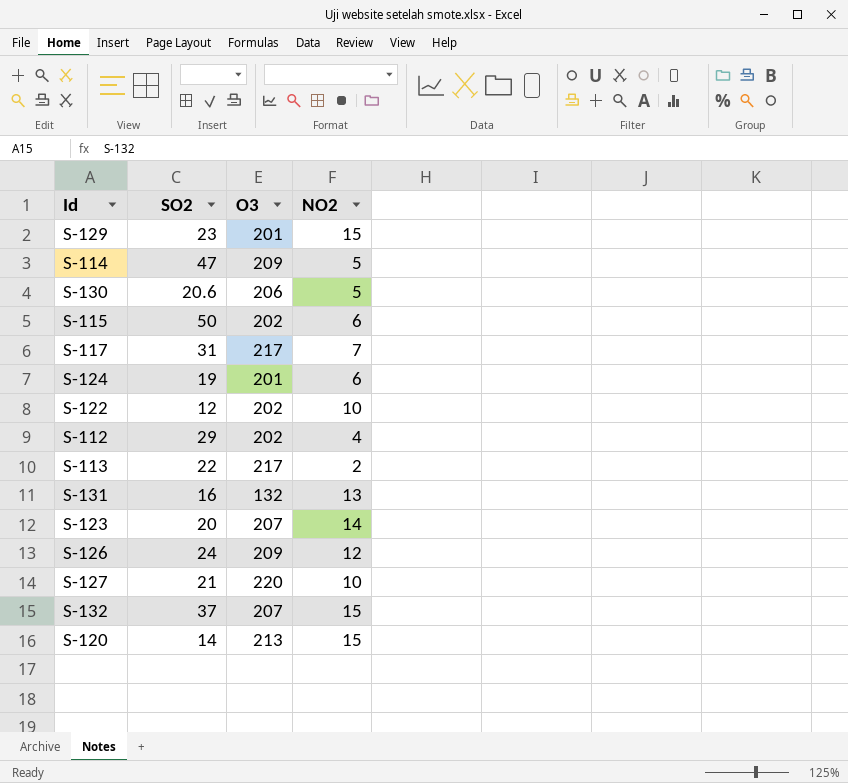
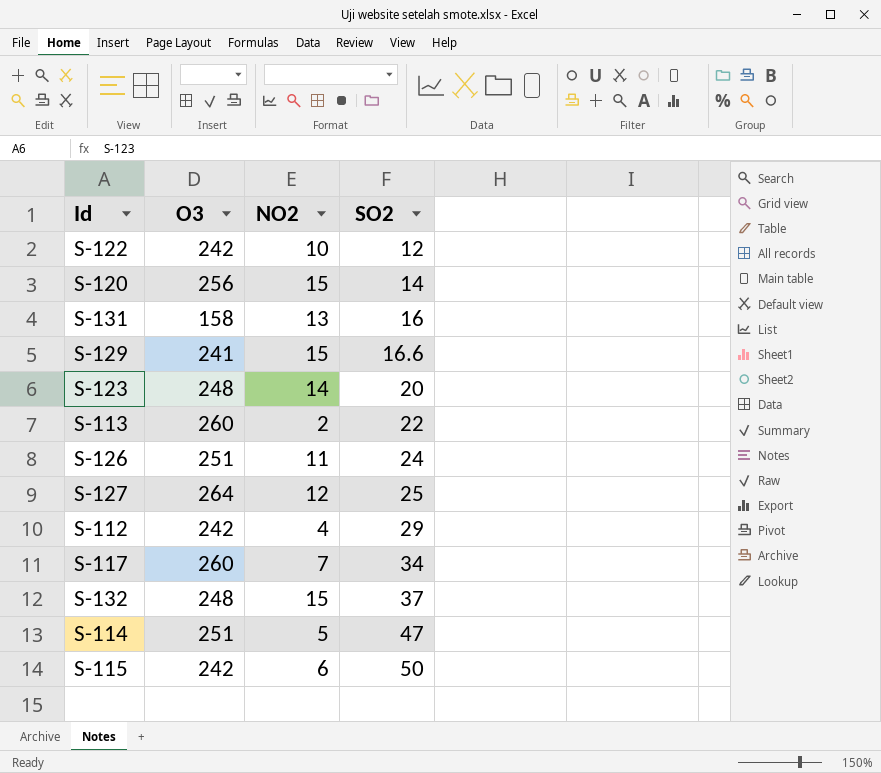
row order: none -> SO2 ascending
column SO2 | position: 2 -> 4
row S-130: 20.6 | 206 | 5 -> none
row S-124: 19 | 201 | 6 -> none
S-122 | O3: 202 -> 242
S-120 | O3: 213 -> 256
S-131 | O3: 132 -> 158
S-129 | O3: 201 -> 241
S-129 | SO2: 23 -> 16.6
S-123 | O3: 207 -> 248
S-113 | O3: 217 -> 260
S-126 | O3: 209 -> 251
S-126 | NO2: 12 -> 11
S-127 | O3: 220 -> 264
S-127 | NO2: 10 -> 12
S-127 | SO2: 21 -> 25
S-112 | O3: 202 -> 242
S-117 | O3: 217 -> 260
S-117 | SO2: 31 -> 34
S-132 | O3: 207 -> 248
S-114 | O3: 209 -> 251
S-115 | O3: 202 -> 242

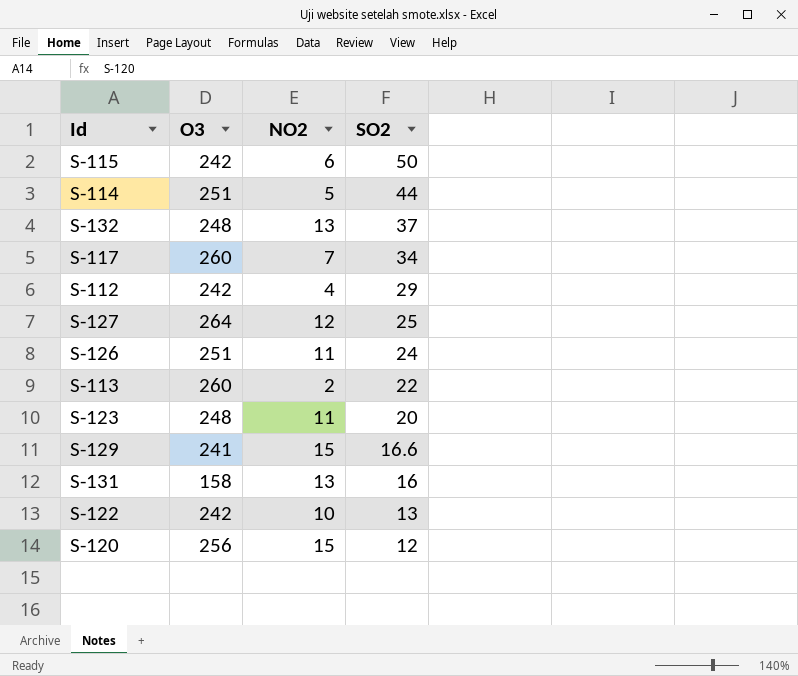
row order: SO2 ascending -> SO2 descending
S-114 | SO2: 47 -> 44
S-132 | NO2: 15 -> 13
S-123 | NO2: 14 -> 11
S-122 | SO2: 12 -> 13
S-120 | SO2: 14 -> 12

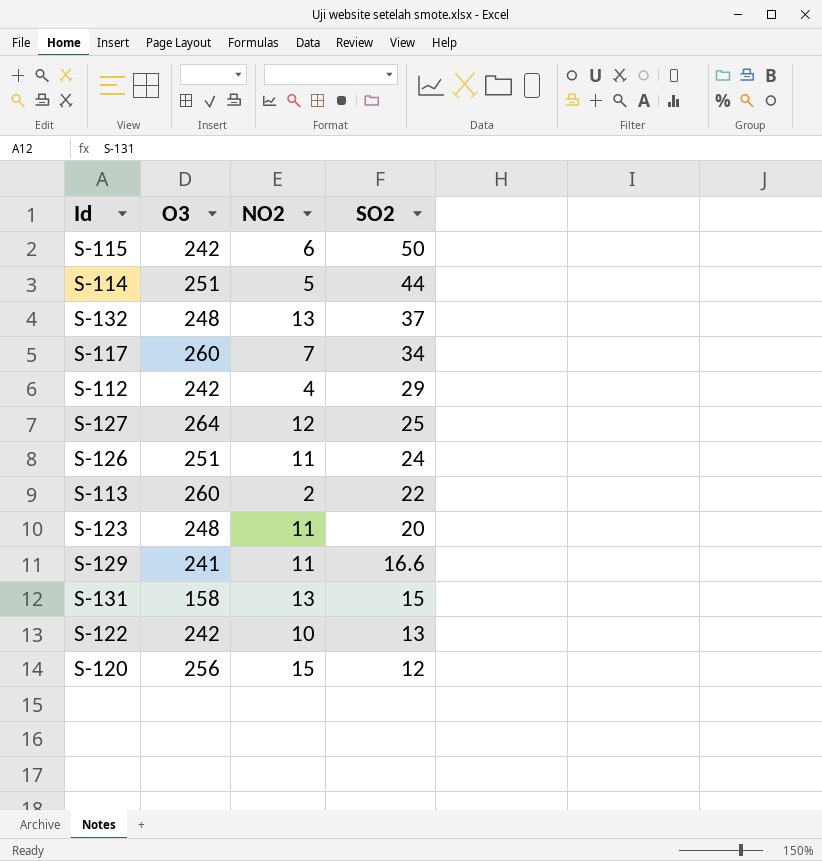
S-129 | NO2: 15 -> 11
S-131 | SO2: 16 -> 15

